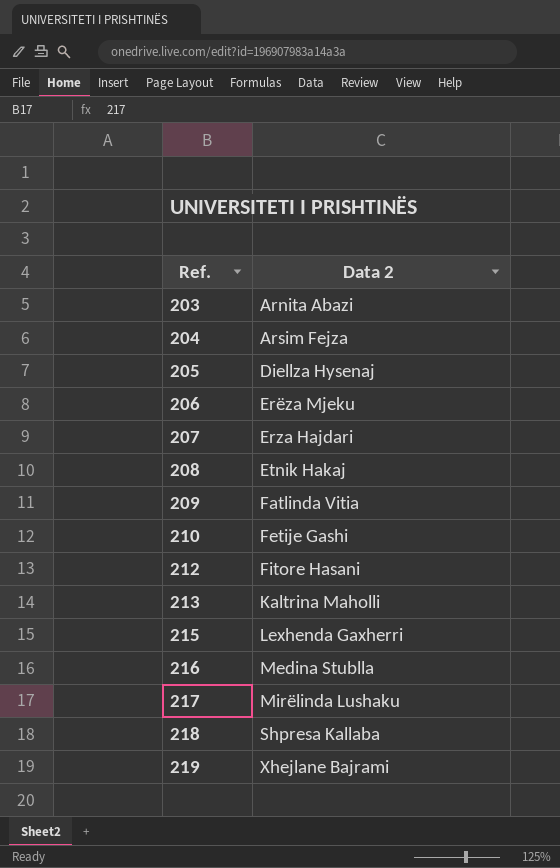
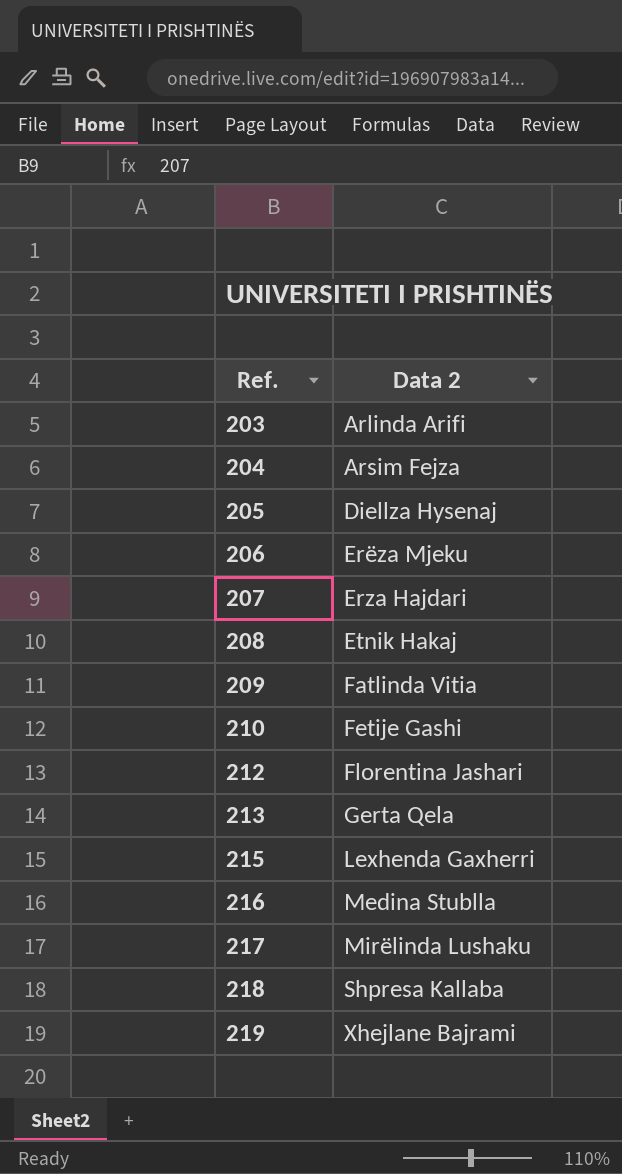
203 | Data 2: Arnita Abazi -> Arlinda Arifi
212 | Data 2: Fitore Hasani -> Florentina Jashari
213 | Data 2: Kaltrina Maholli -> Gerta Qela

